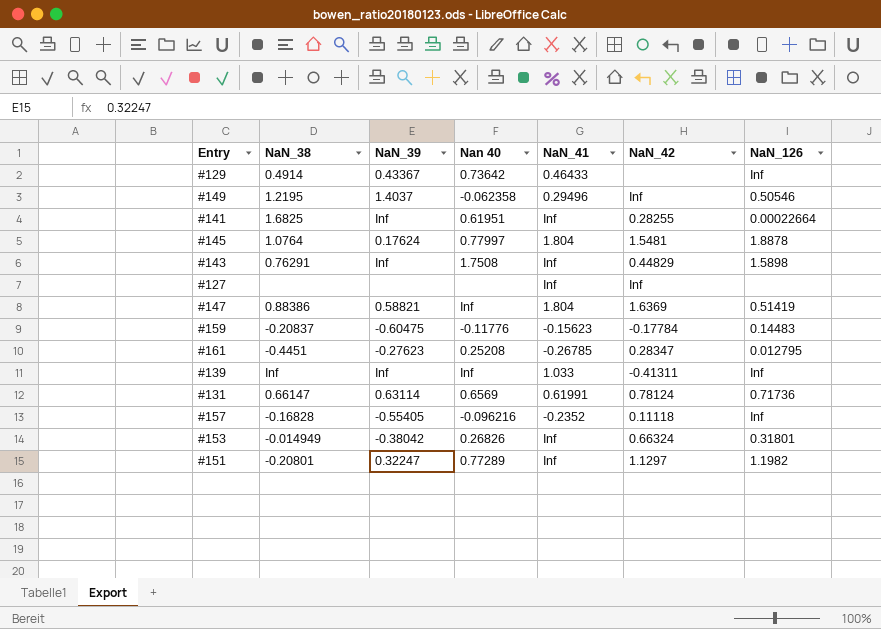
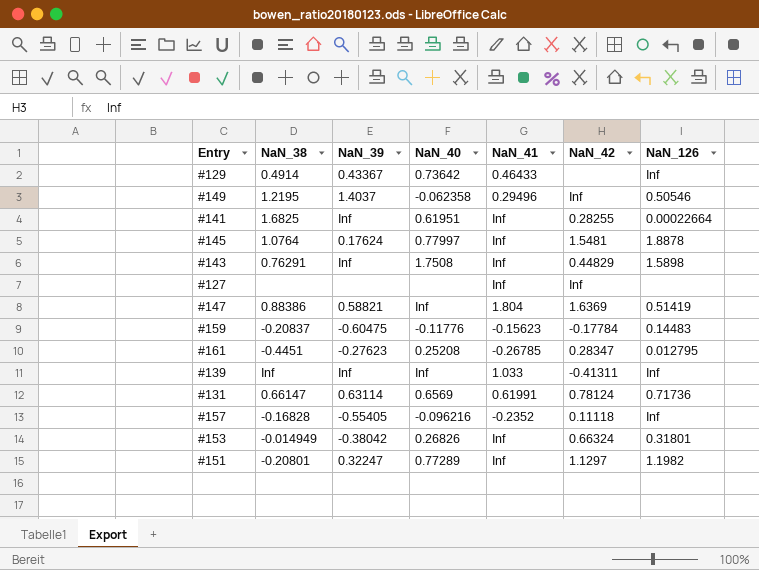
column name: Nan 40 -> NaN_40
#145 | NaN_41: 1.804 -> Inf

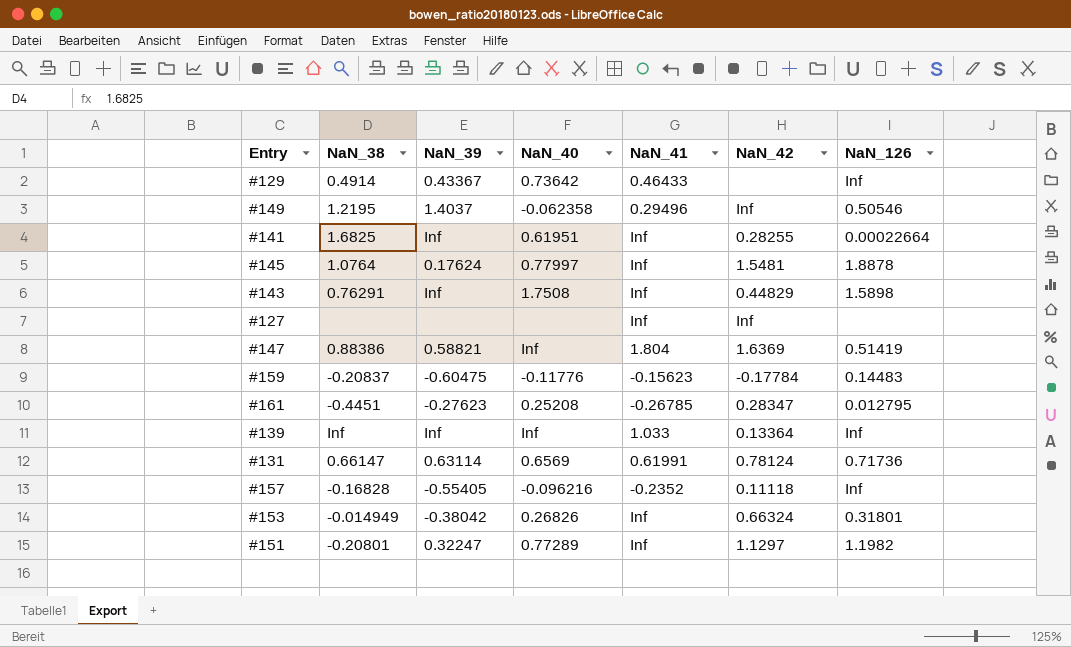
#139 | NaN_42: -0.41311 -> 0.13364

